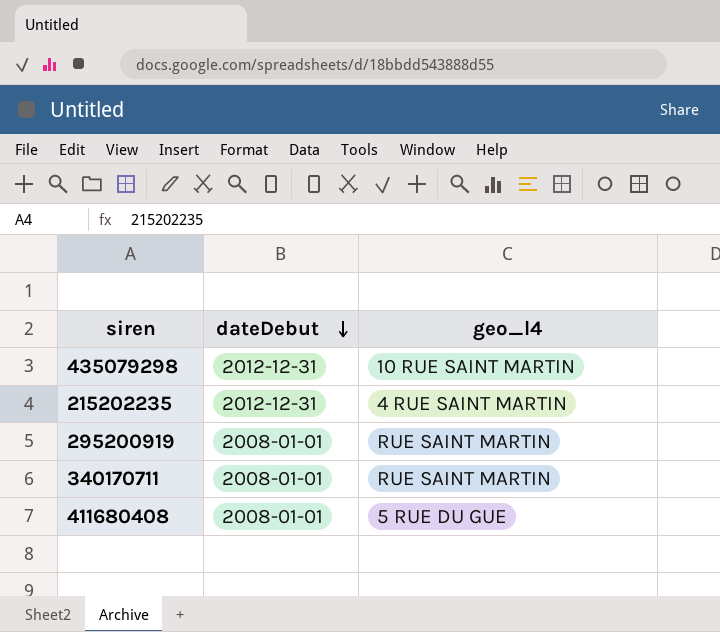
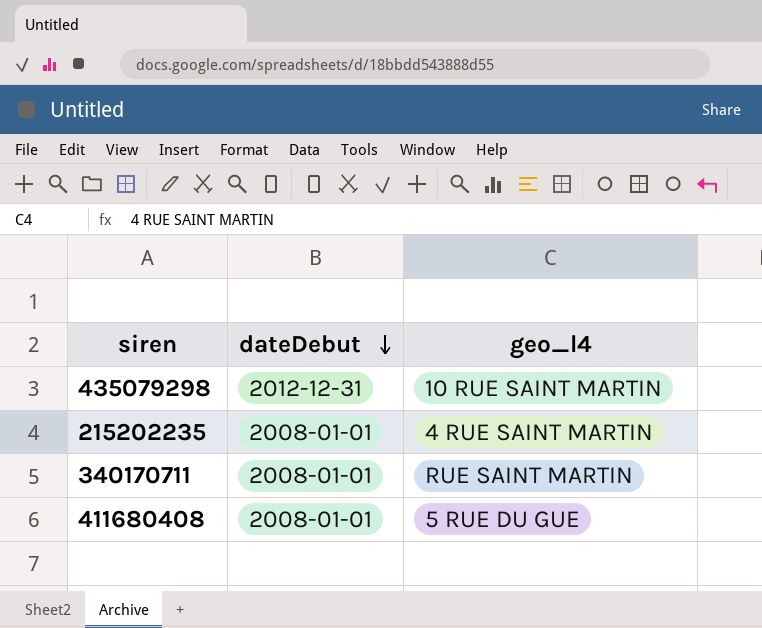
row 295200919: 2008-01-01 | RUE SAINT MARTIN -> none
215202235 | dateDebut: 2012-12-31 -> 2008-01-01

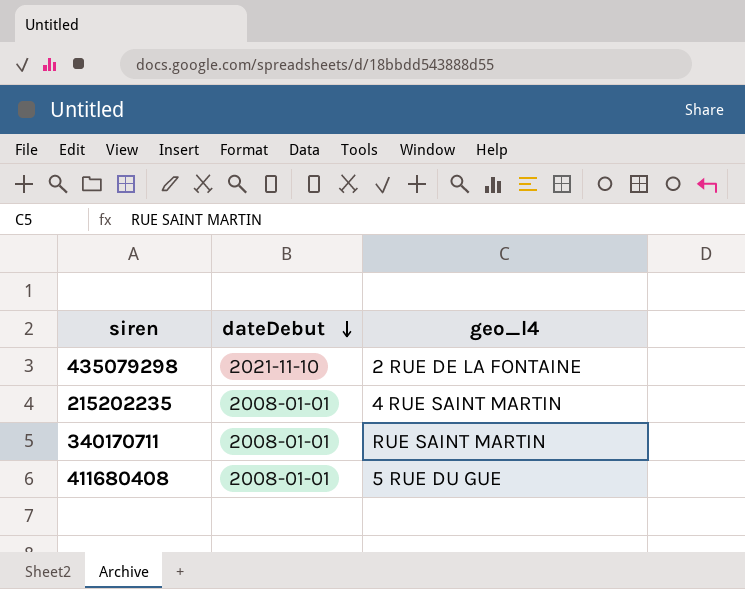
435079298 | dateDebut: 2012-12-31 -> 2021-11-10
435079298 | geo_l4: 10 RUE SAINT MARTIN -> 2 RUE DE LA FONTAINE

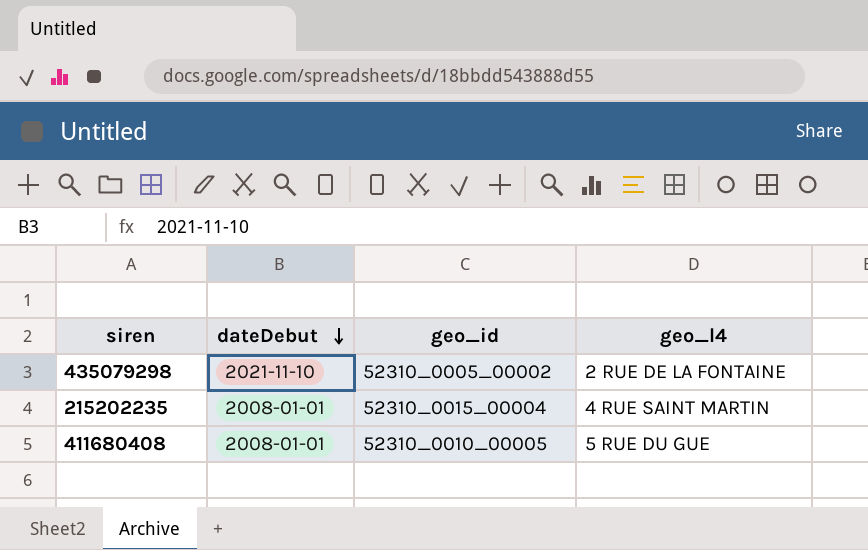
column geo_id | position: none -> 3
row 340170711: 2008-01-01 | RUE SAINT MARTIN -> none

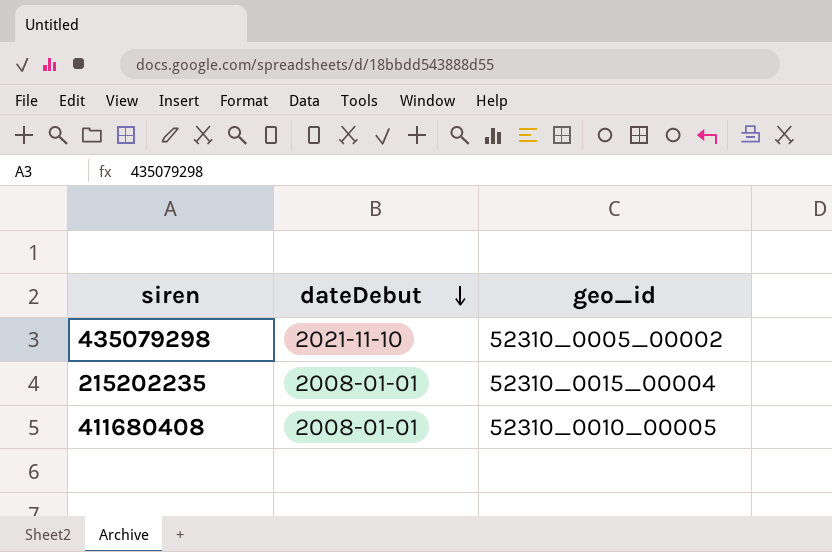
column geo_l4 | position: 4 -> none

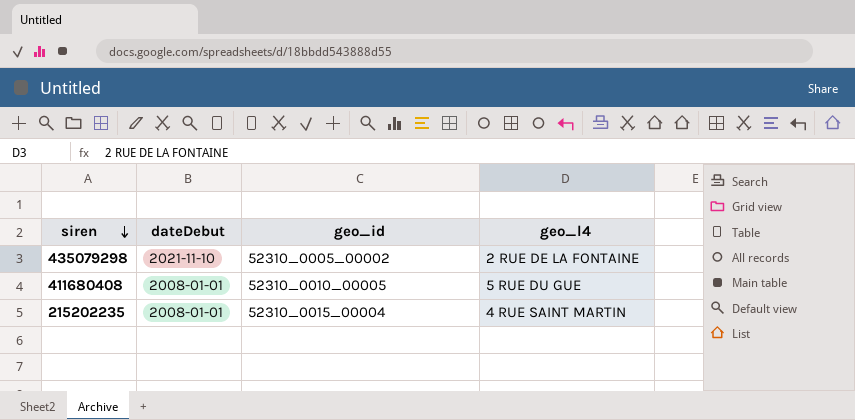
row order: dateDebut descending -> siren descending
column geo_l4 | position: none -> 4

